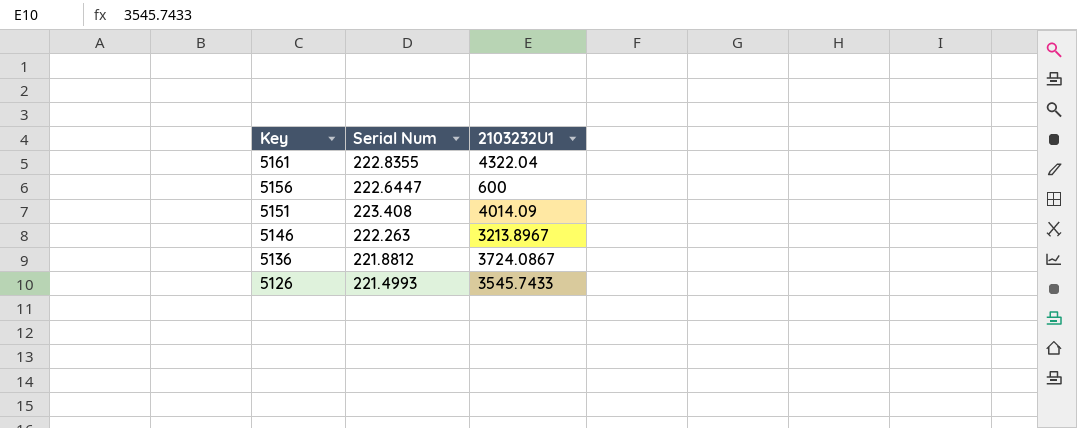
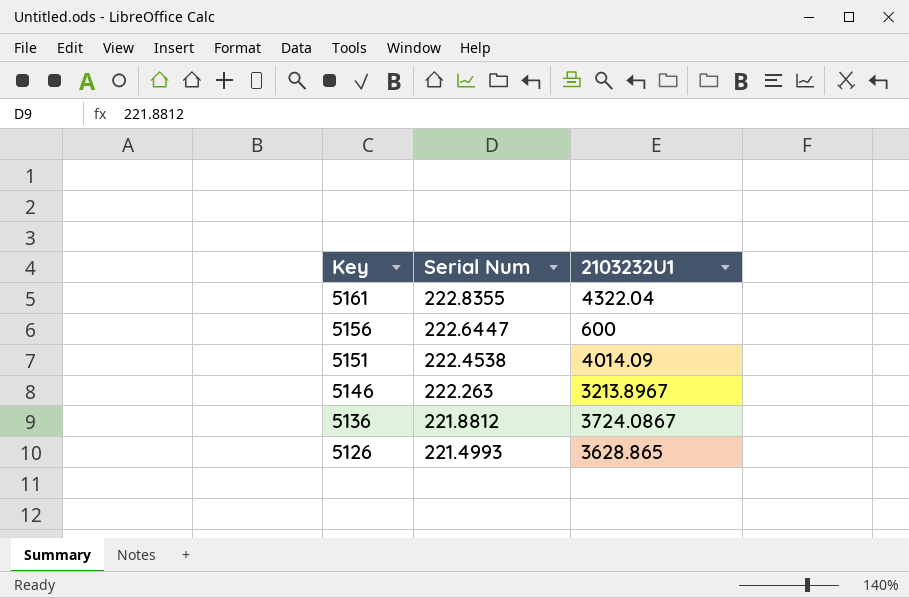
5151 | Serial Num: 223.408 -> 222.4538
5126 | 2103232U1: 3545.7433 -> 3628.865

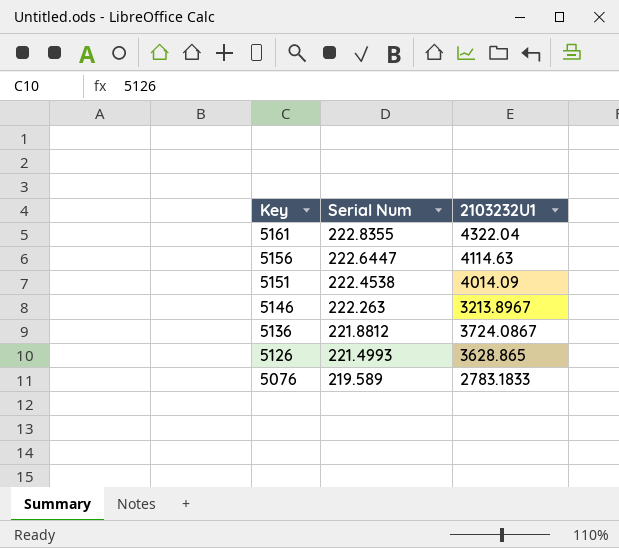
5156 | 2103232U1: 600 -> 4114.63
row 5076: none -> 219.589 | 2783.1833

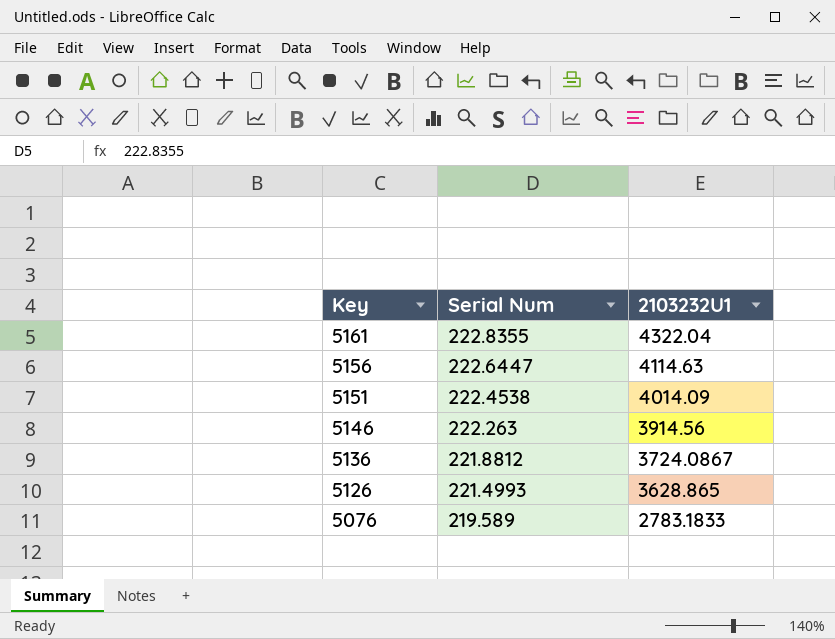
5146 | 2103232U1: 3213.8967 -> 3914.56

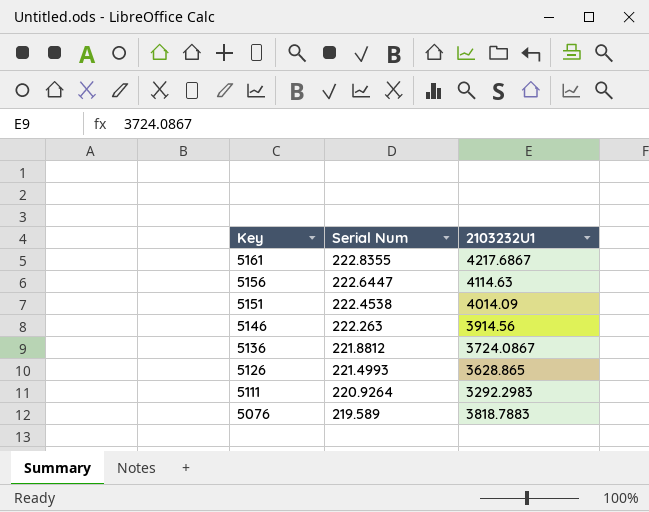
5161 | 2103232U1: 4322.04 -> 4217.6867
row 5111: none -> 220.9264 | 3292.2983
5076 | 2103232U1: 2783.1833 -> 3818.7883

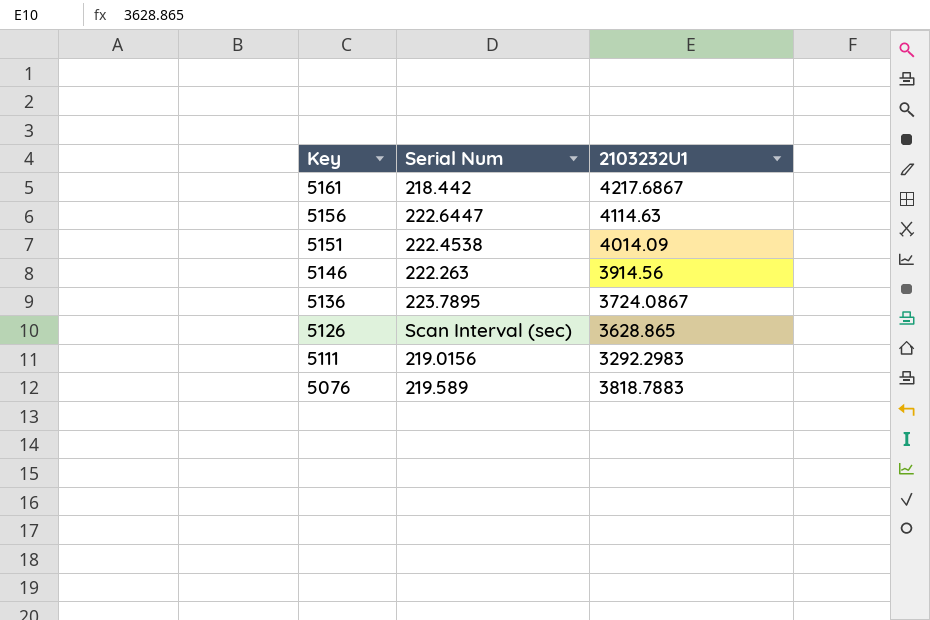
5161 | Serial Num: 222.8355 -> 218.442
5136 | Serial Num: 221.8812 -> 223.7895
5126 | Serial Num: 221.4993 -> Scan Interval (sec)
5111 | Serial Num: 220.9264 -> 219.0156

